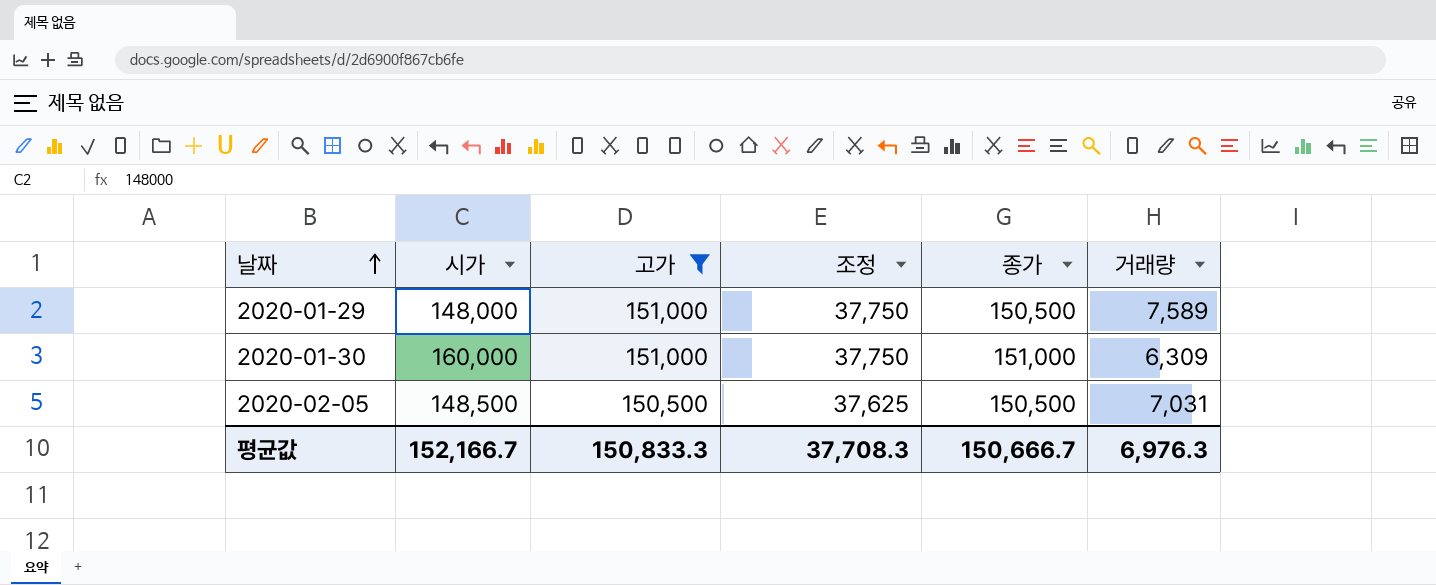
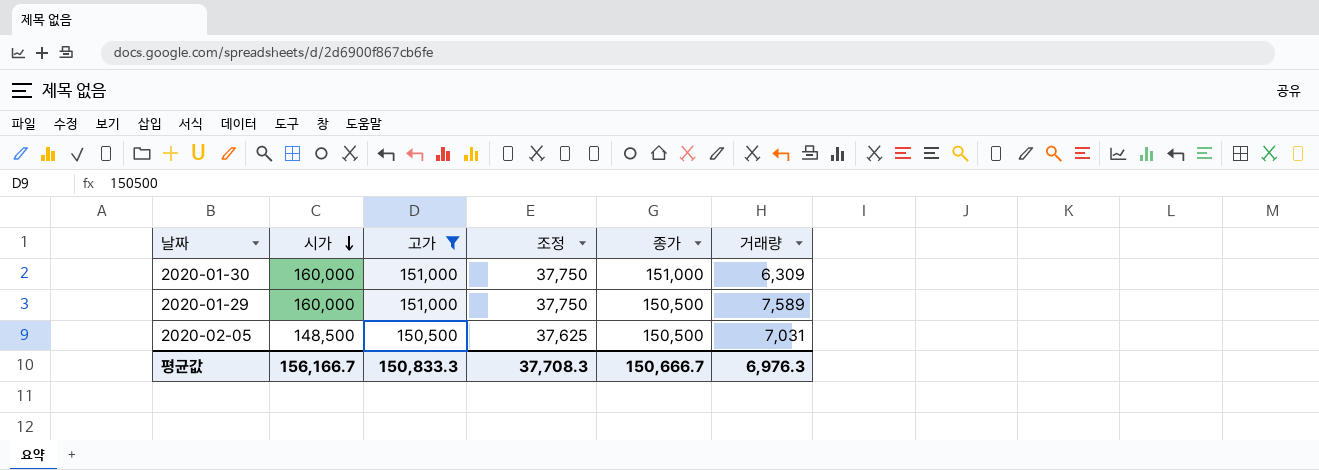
row order: 날짜 ascending -> 시가 descending
2020-01-29 | 시가: 148,000 -> 160,000
평균값 | 시가: 152,166.7 -> 156,166.7

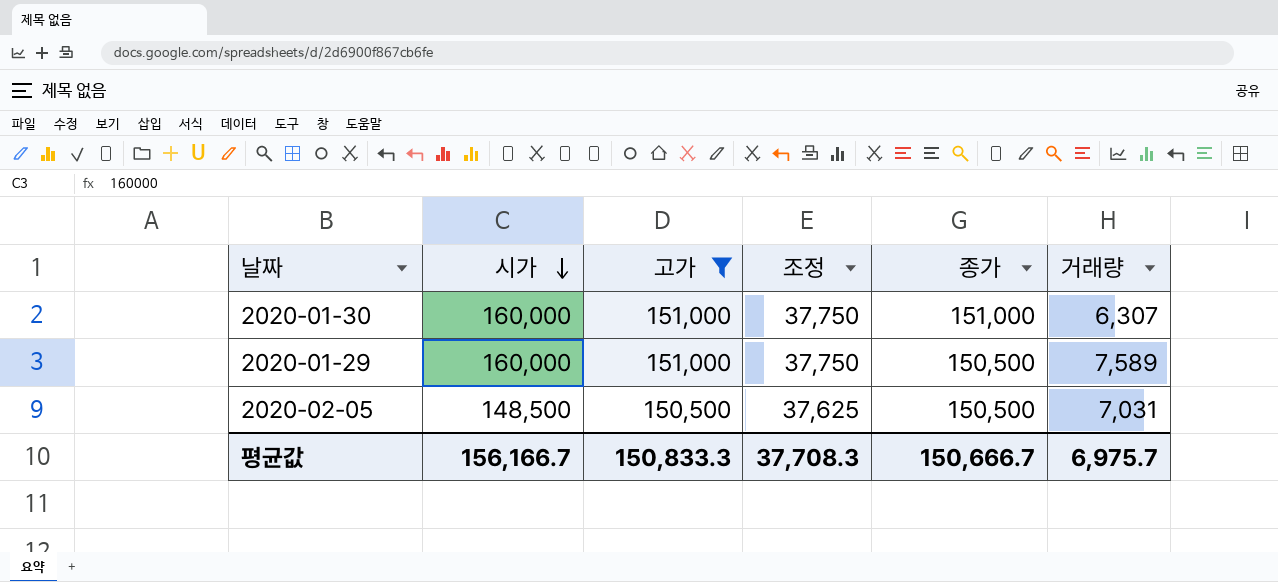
2020-01-30 | 거래량: 6,309 -> 6,307
평균값 | 거래량: 6,976.3 -> 6,975.7

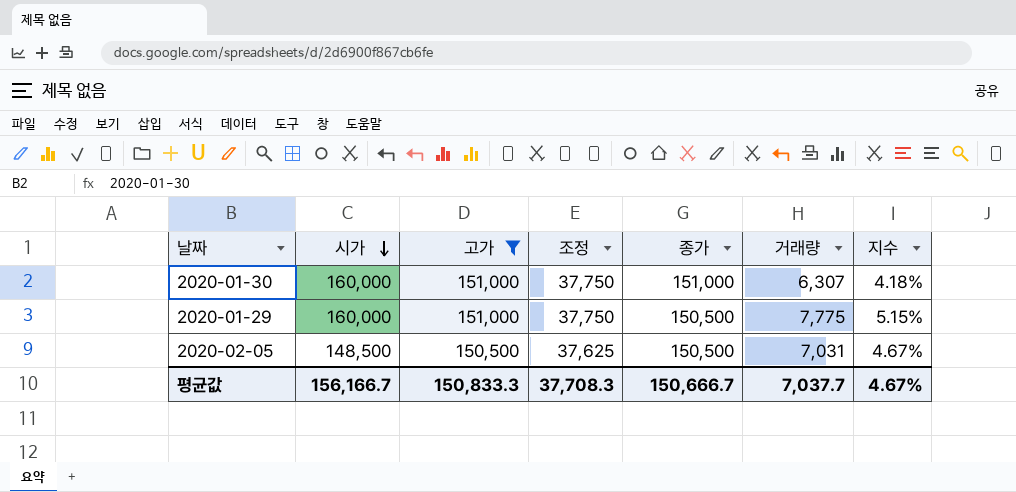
column 지수 | formula: none -> [거래량] / [고가]
2020-01-29 | 거래량: 7,589 -> 7,775
평균값 | 거래량: 6,975.7 -> 7,037.7

